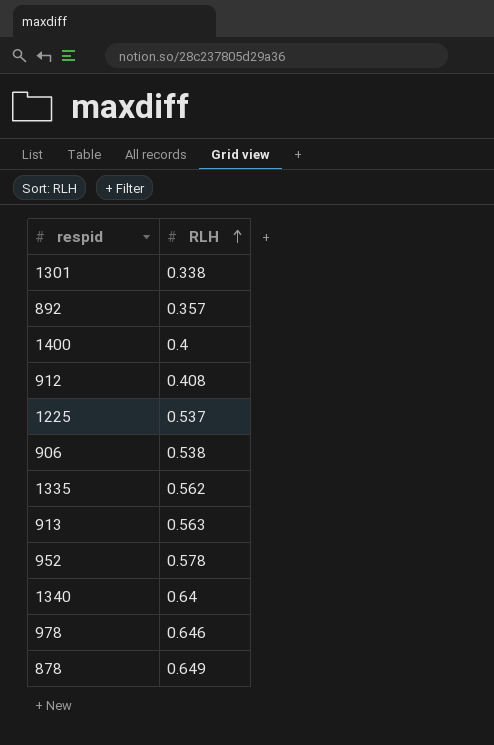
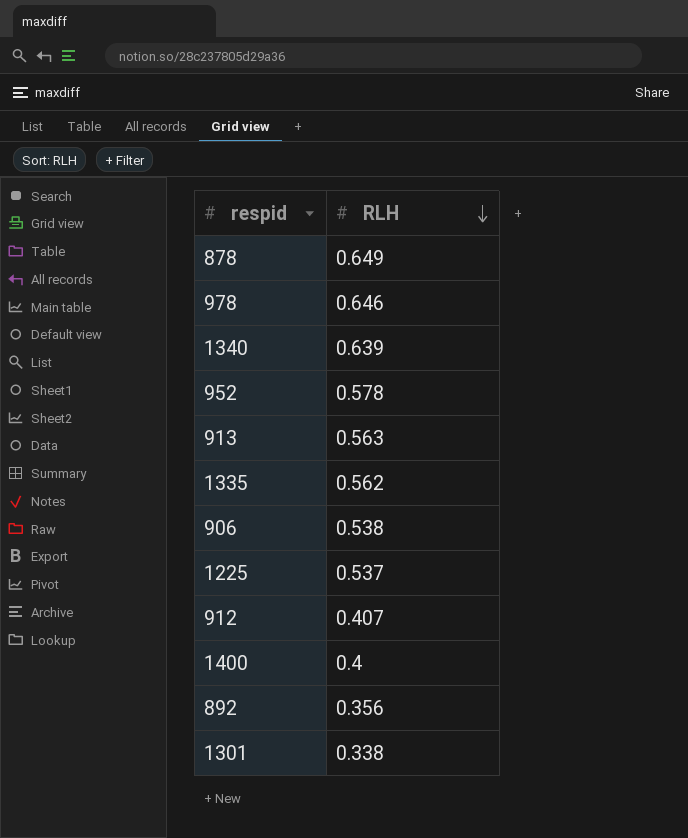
row order: RLH ascending -> RLH descending
1340 | RLH: 0.64 -> 0.639
912 | RLH: 0.408 -> 0.407
892 | RLH: 0.357 -> 0.356

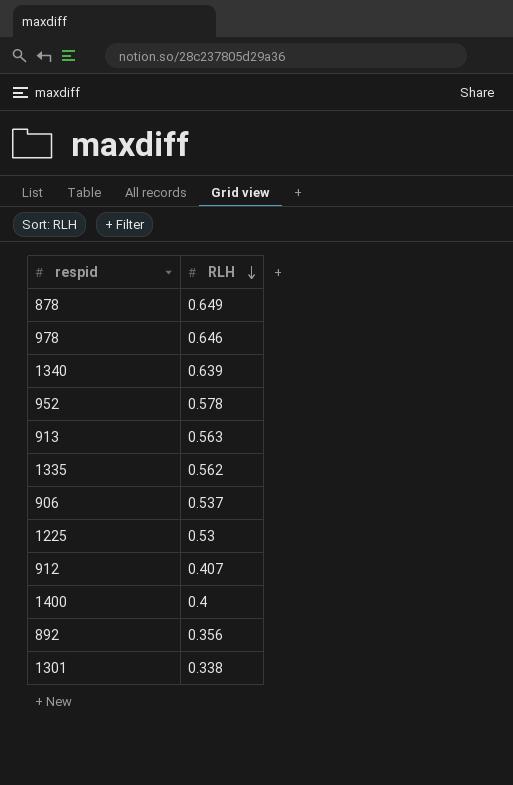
906 | RLH: 0.538 -> 0.537
1225 | RLH: 0.537 -> 0.53

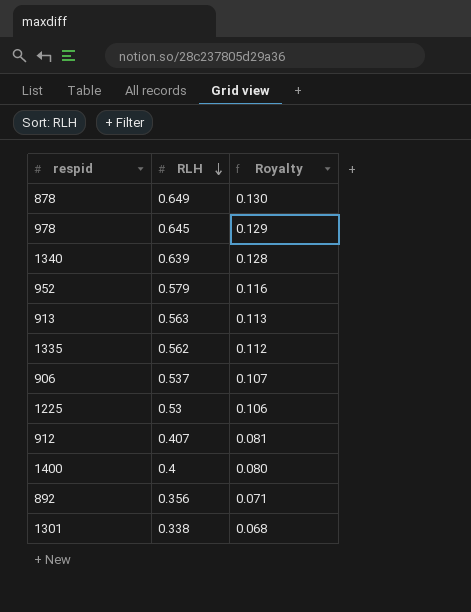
column Royalty | formula: none -> [RLH] * 0.2
978 | RLH: 0.646 -> 0.645
952 | RLH: 0.578 -> 0.579

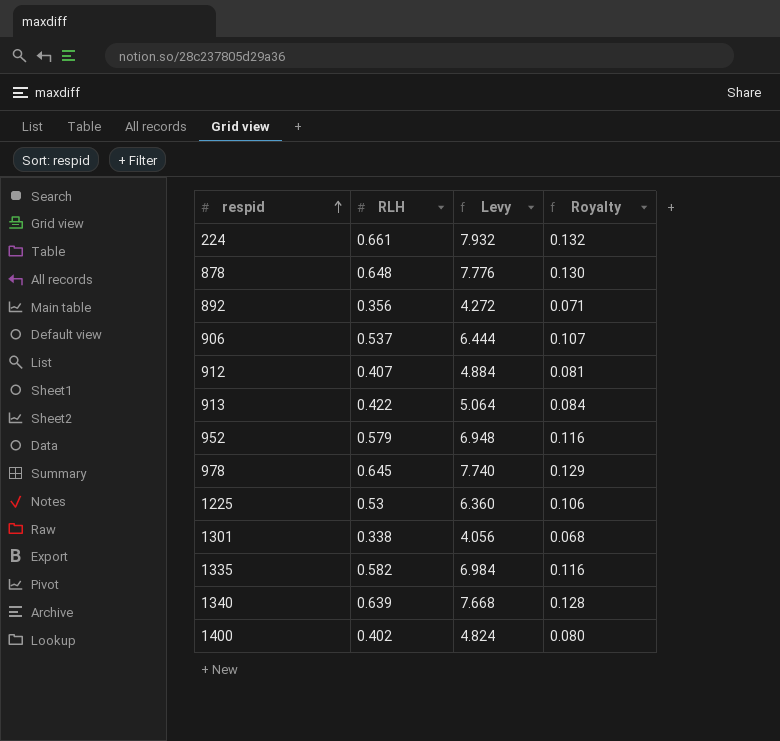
row order: RLH descending -> respid ascending
column Levy | formula: none -> [RLH] * 12
row 224: none -> 0.661 | 7.932 | 0.132
878 | RLH: 0.649 -> 0.648
913 | RLH: 0.563 -> 0.422
913 | Royalty: 0.113 -> 0.084
1335 | RLH: 0.562 -> 0.582
1335 | Royalty: 0.112 -> 0.116
1400 | RLH: 0.4 -> 0.402

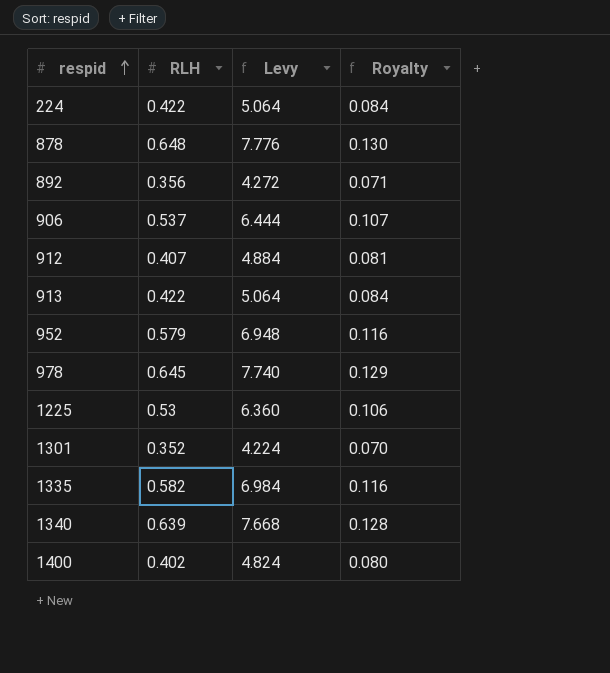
224 | RLH: 0.661 -> 0.422
224 | Levy: 7.932 -> 5.064
224 | Royalty: 0.132 -> 0.084
1301 | RLH: 0.338 -> 0.352
1301 | Levy: 4.056 -> 4.224
1301 | Royalty: 0.068 -> 0.070

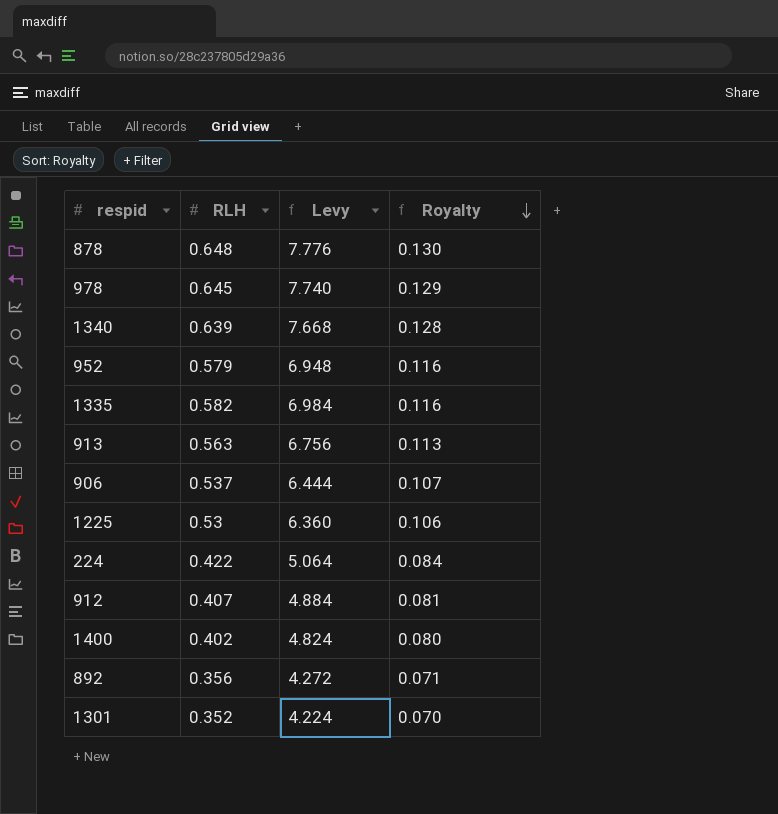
row order: respid ascending -> Royalty descending
913 | RLH: 0.422 -> 0.563
913 | Levy: 5.064 -> 6.756
913 | Royalty: 0.084 -> 0.113

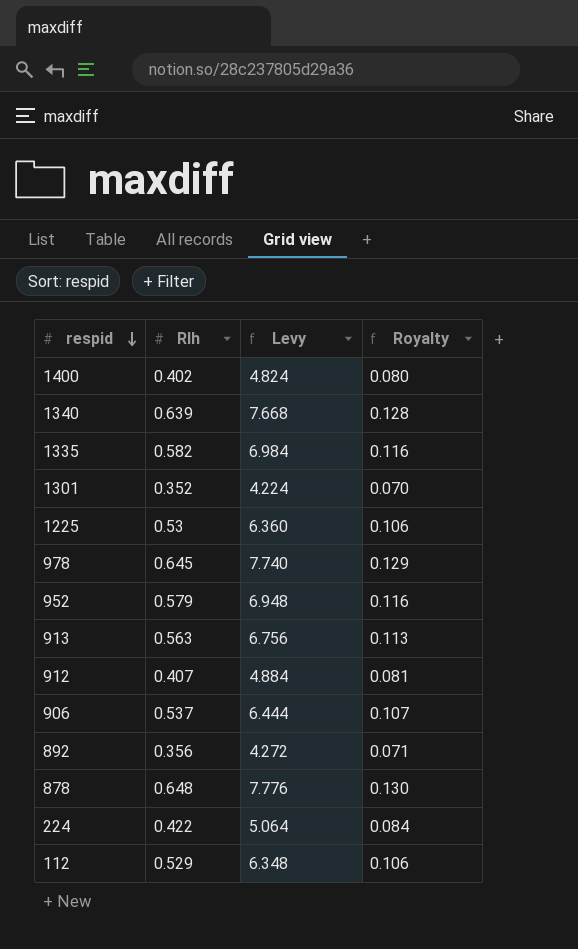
row order: Royalty descending -> respid descending
column name: RLH -> Rlh
row 112: none -> 0.529 | 6.348 | 0.106

